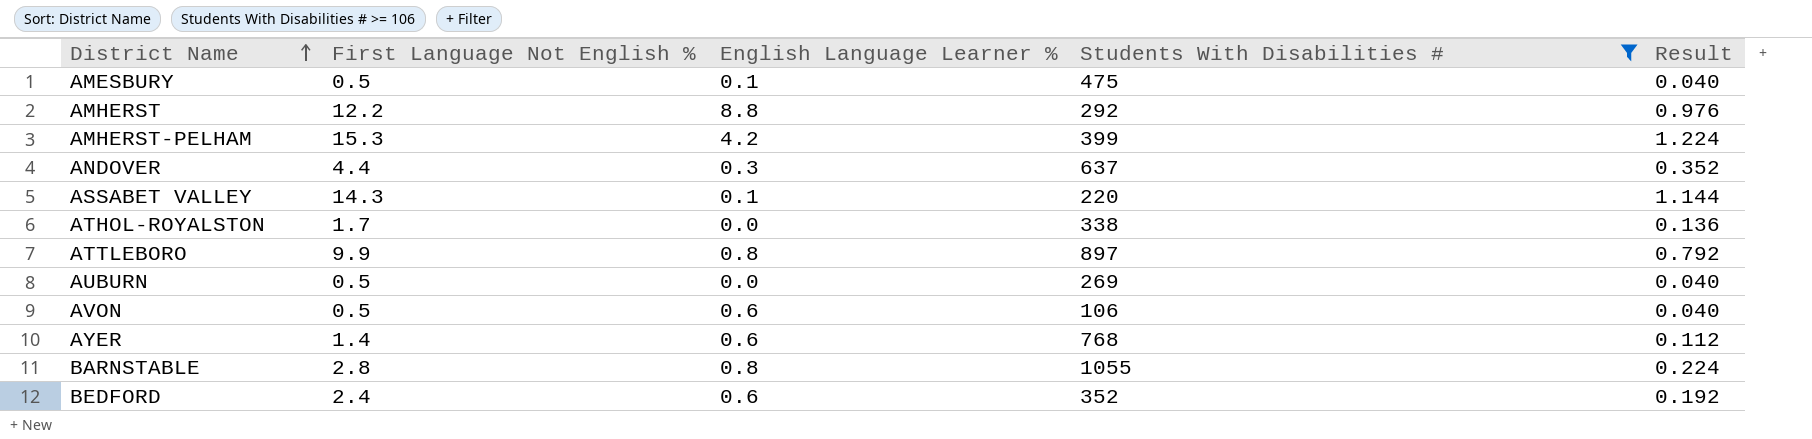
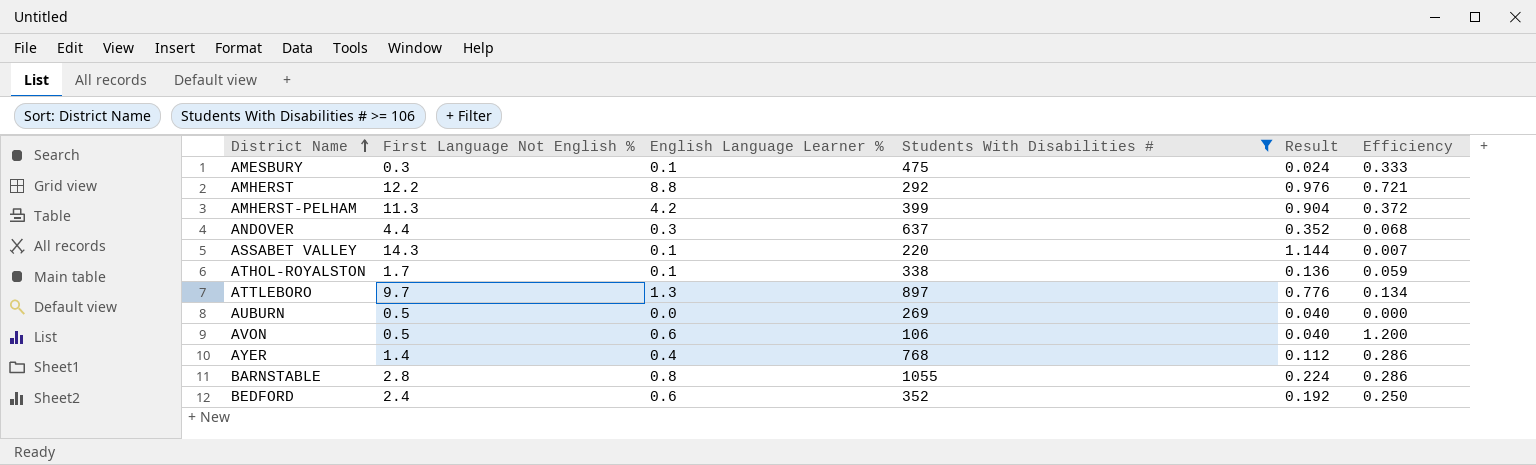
column Efficiency | formula: none -> [English Language Learner %] / [First Language Not English %]
AMESBURY | First Language Not English %: 0.5 -> 0.3
AMESBURY | Result: 0.040 -> 0.024
AMHERST-PELHAM | First Language Not English %: 15.3 -> 11.3
AMHERST-PELHAM | Result: 1.224 -> 0.904
ATHOL-ROYALSTON | English Language Learner %: 0.0 -> 0.1
ATTLEBORO | First Language Not English %: 9.9 -> 9.7
ATTLEBORO | English Language Learner %: 0.8 -> 1.3
ATTLEBORO | Result: 0.792 -> 0.776
AYER | English Language Learner %: 0.6 -> 0.4

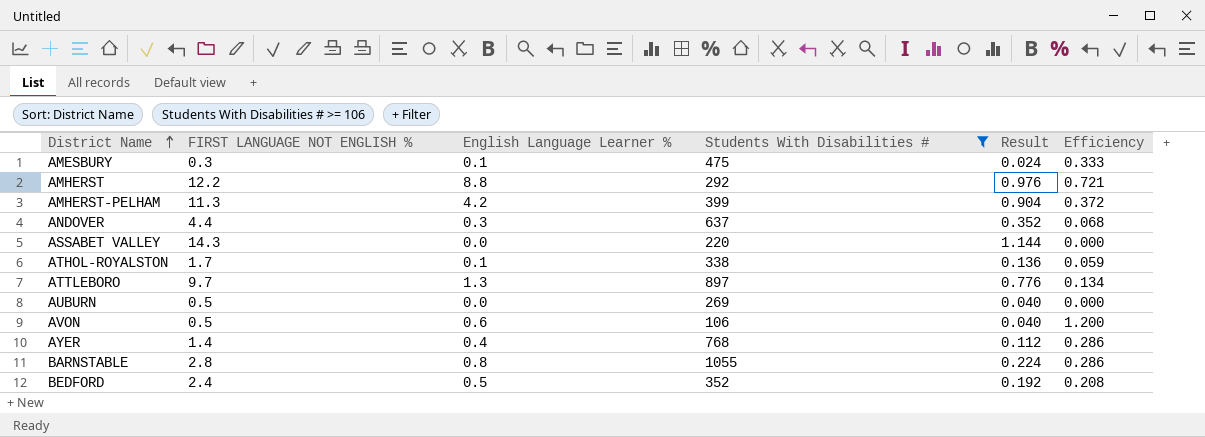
column name: First Language Not English % -> FIRST LANGUAGE NOT ENGLISH %
ASSABET VALLEY | English Language Learner %: 0.1 -> 0.0
ASSABET VALLEY | Efficiency: 0.007 -> 0.000
BEDFORD | English Language Learner %: 0.6 -> 0.5
BEDFORD | Efficiency: 0.250 -> 0.208

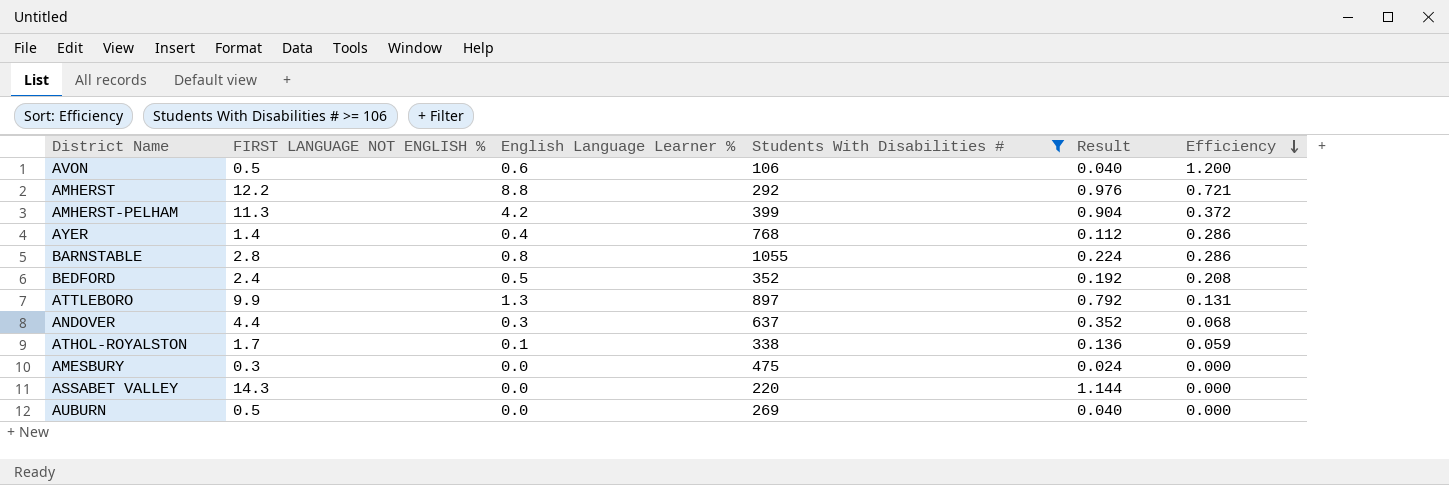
row order: District Name ascending -> Efficiency descending
ATTLEBORO | FIRST LANGUAGE NOT ENGLISH %: 9.7 -> 9.9
ATTLEBORO | Result: 0.776 -> 0.792
ATTLEBORO | Efficiency: 0.134 -> 0.131
AMESBURY | English Language Learner %: 0.1 -> 0.0
AMESBURY | Efficiency: 0.333 -> 0.000

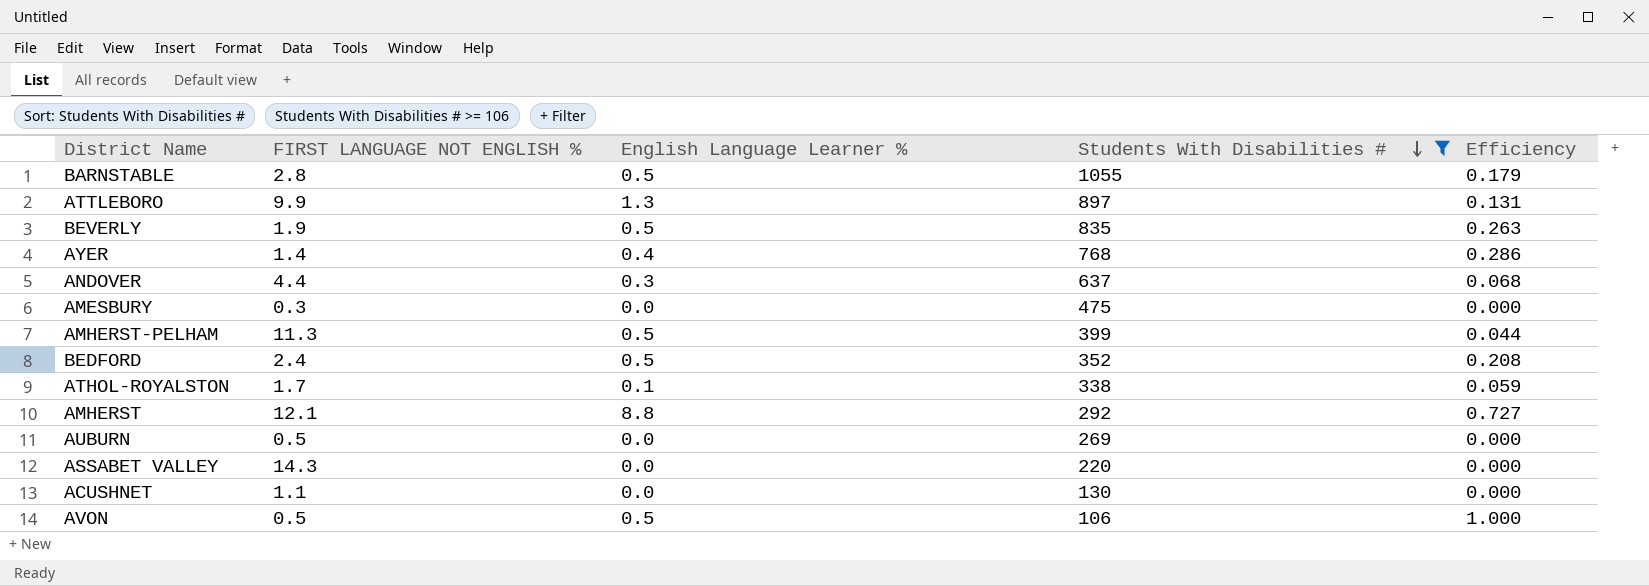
row order: Efficiency descending -> Students With Disabilities # descending
column Result | formula: [FIRST LANGUAGE NOT ENGLISH %] * 0.08 -> none
BARNSTABLE | English Language Learner %: 0.8 -> 0.5
BARNSTABLE | Efficiency: 0.286 -> 0.179
row BEVERLY: none -> 1.9 | 0.5 | 835 | 0.263
AMHERST-PELHAM | English Language Learner %: 4.2 -> 0.5
AMHERST-PELHAM | Efficiency: 0.372 -> 0.044
AMHERST | FIRST LANGUAGE NOT ENGLISH %: 12.2 -> 12.1
AMHERST | Efficiency: 0.721 -> 0.727
row ACUSHNET: none -> 1.1 | 0.0 | 130 | 0.000
AVON | English Language Learner %: 0.6 -> 0.5
AVON | Efficiency: 1.200 -> 1.000

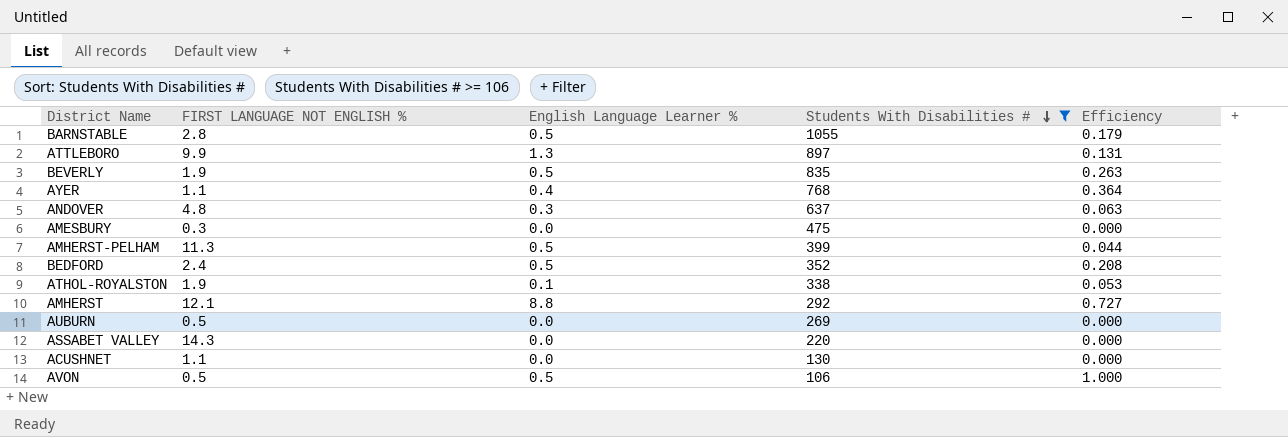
AYER | FIRST LANGUAGE NOT ENGLISH %: 1.4 -> 1.1
AYER | Efficiency: 0.286 -> 0.364
ANDOVER | FIRST LANGUAGE NOT ENGLISH %: 4.4 -> 4.8
ANDOVER | Efficiency: 0.068 -> 0.063
ATHOL-ROYALSTON | FIRST LANGUAGE NOT ENGLISH %: 1.7 -> 1.9
ATHOL-ROYALSTON | Efficiency: 0.059 -> 0.053

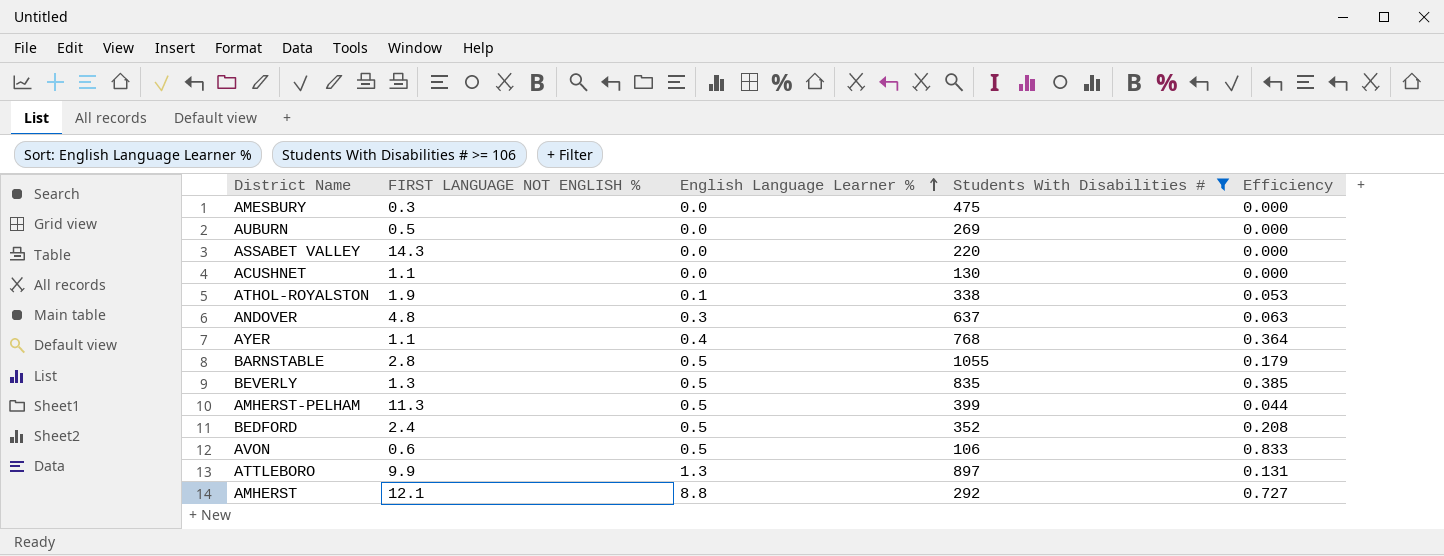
row order: Students With Disabilities # descending -> English Language Learner % ascending
BEVERLY | FIRST LANGUAGE NOT ENGLISH %: 1.9 -> 1.3
BEVERLY | Efficiency: 0.263 -> 0.385
AVON | FIRST LANGUAGE NOT ENGLISH %: 0.5 -> 0.6
AVON | Efficiency: 1.000 -> 0.833

